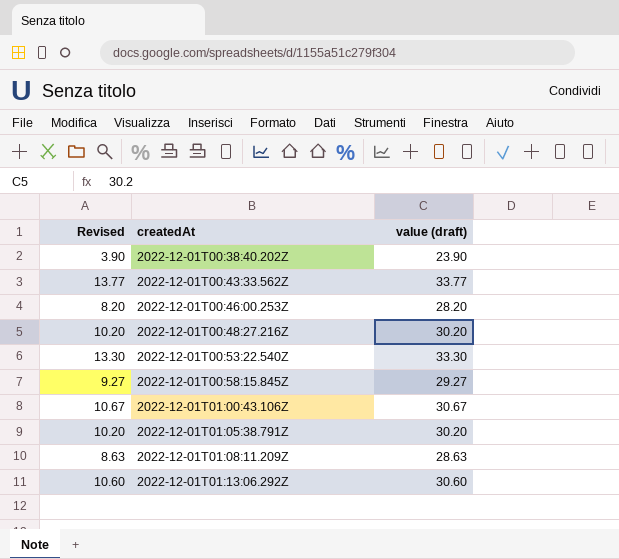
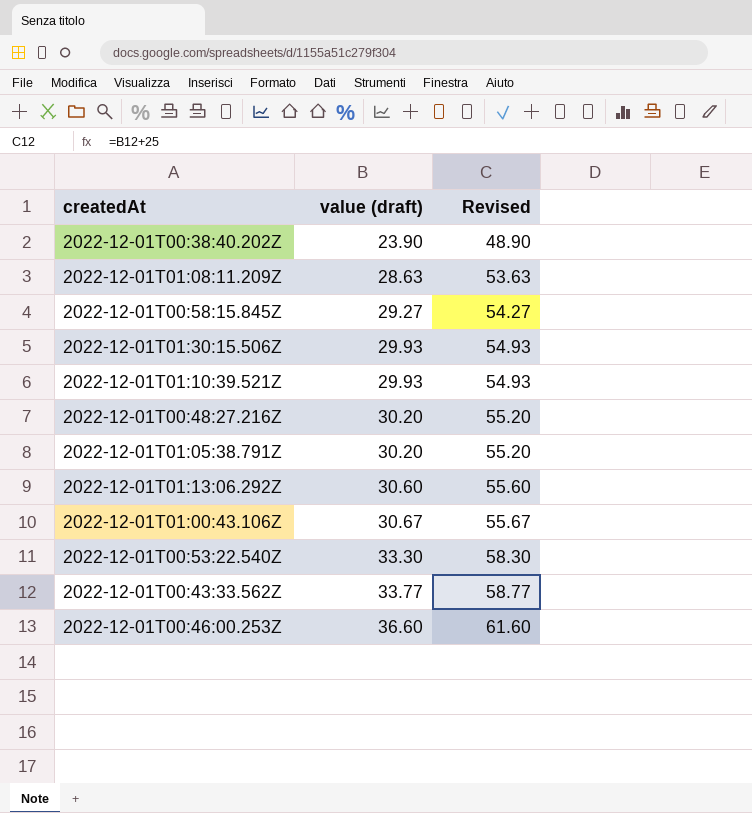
row order: createdAt ascending -> value (draft) ascending
column Revised | formula: [value (draft)] - 20 -> [value (draft)] + 25
column Revised | position: 1 -> 3
row 2022-12-01T01:30:15.506Z: none -> 29.93 | 54.93
row 2022-12-01T01:10:39.521Z: none -> 29.93 | 54.93
2022-12-01T00:46:00.253Z | value (draft): 28.20 -> 36.60

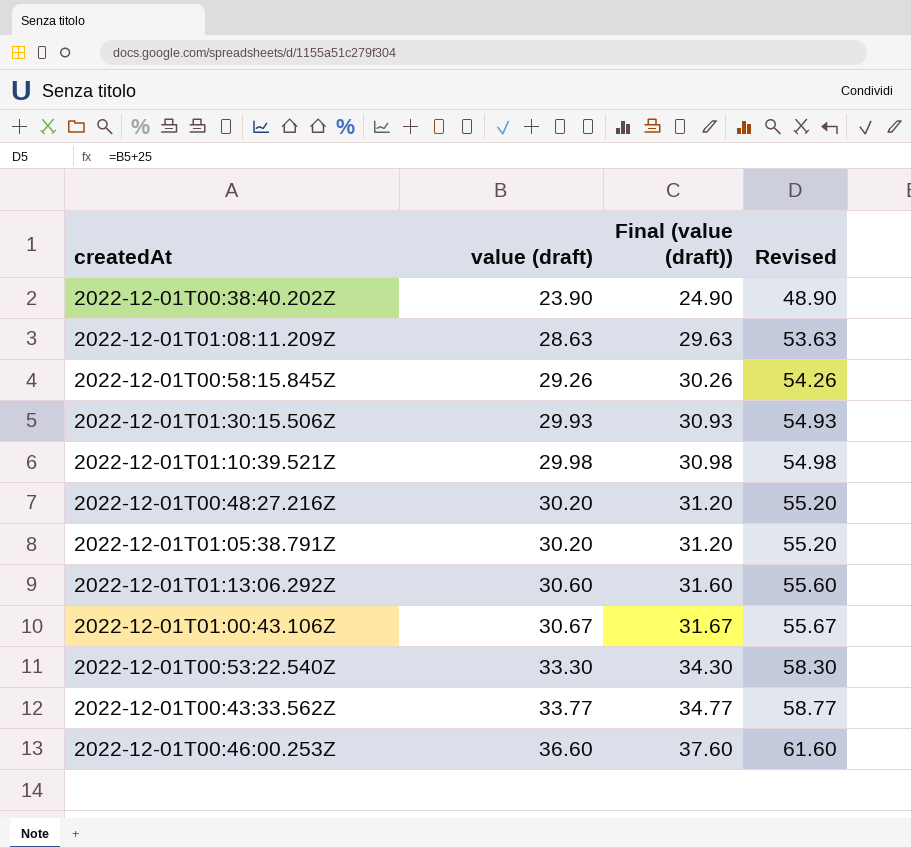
column Final (value (draft)) | formula: none -> [value (draft)] + 1
2022-12-01T00:58:15.845Z | value (draft): 29.27 -> 29.26
2022-12-01T00:58:15.845Z | Revised: 54.27 -> 54.26
2022-12-01T01:10:39.521Z | value (draft): 29.93 -> 29.98
2022-12-01T01:10:39.521Z | Revised: 54.93 -> 54.98

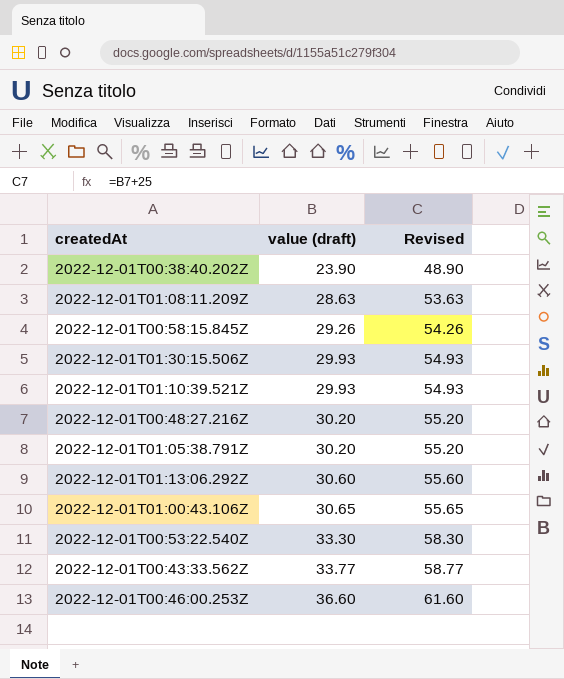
column Final (value (draft)) | formula: [value (draft)] + 1 -> none
2022-12-01T01:10:39.521Z | value (draft): 29.98 -> 29.93
2022-12-01T01:10:39.521Z | Revised: 54.98 -> 54.93
2022-12-01T01:00:43.106Z | value (draft): 30.67 -> 30.65
2022-12-01T01:00:43.106Z | Revised: 55.67 -> 55.65

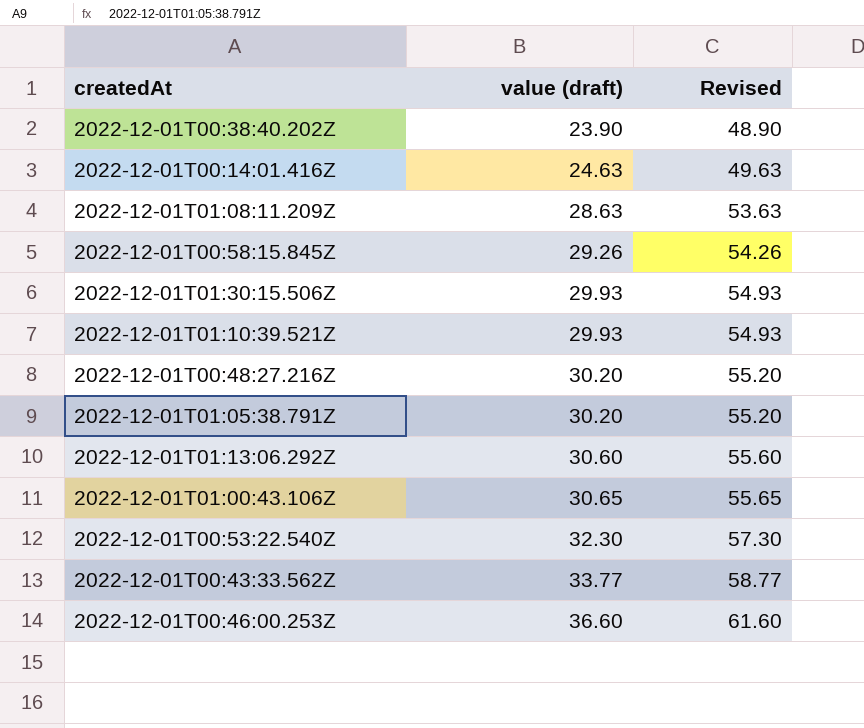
row 2022-12-01T00:14:01.416Z: none -> 24.63 | 49.63
2022-12-01T00:53:22.540Z | value (draft): 33.30 -> 32.30
2022-12-01T00:53:22.540Z | Revised: 58.30 -> 57.30

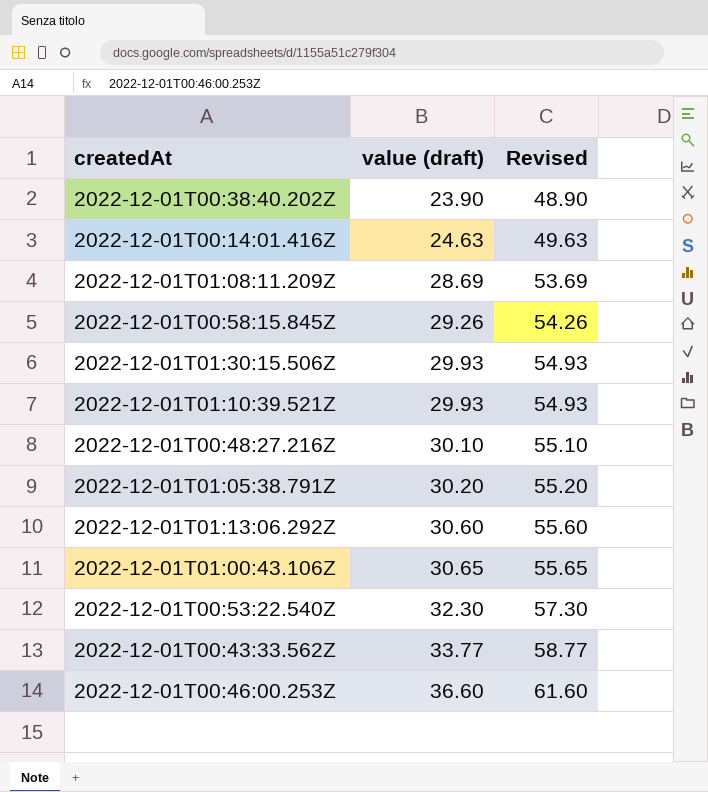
2022-12-01T01:08:11.209Z | value (draft): 28.63 -> 28.69
2022-12-01T01:08:11.209Z | Revised: 53.63 -> 53.69
2022-12-01T00:48:27.216Z | value (draft): 30.20 -> 30.10
2022-12-01T00:48:27.216Z | Revised: 55.20 -> 55.10

